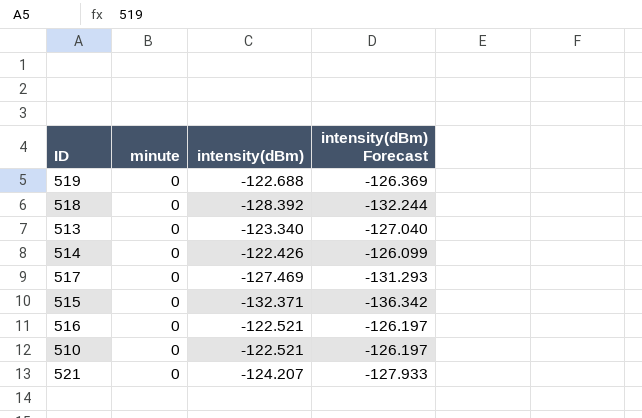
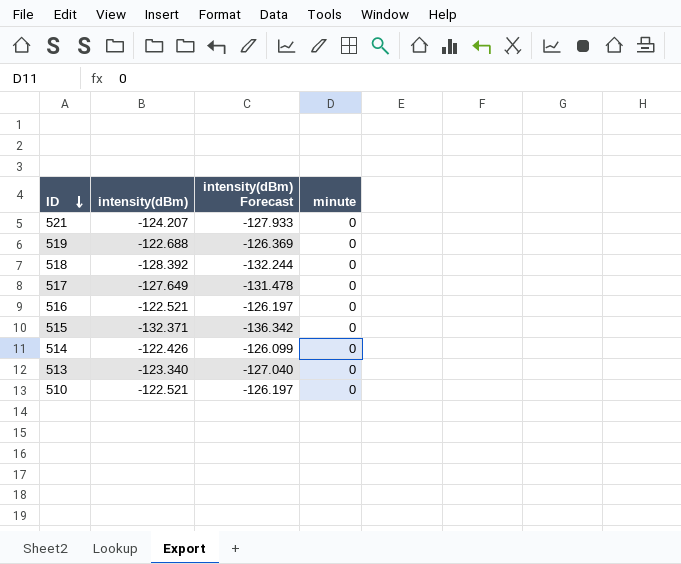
row order: none -> ID descending
column minute | position: 2 -> 4
517 | intensity(dBm): -127.469 -> -127.649
517 | intensity(dBm) Forecast: -131.293 -> -131.478

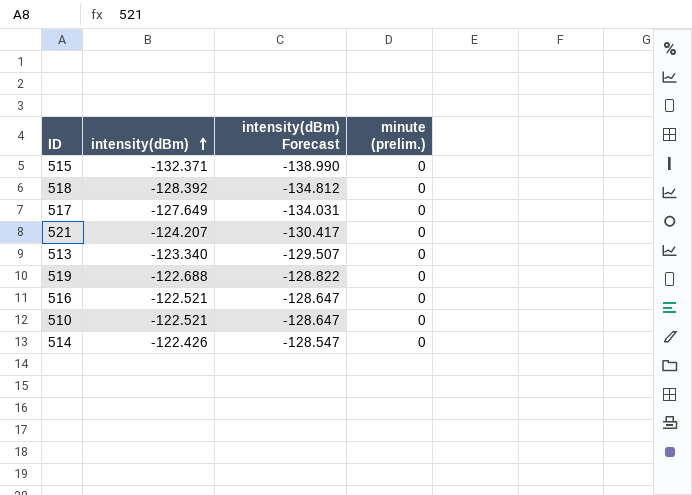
row order: ID descending -> intensity(dBm) ascending
column intensity(dBm) Forecast | formula: [intensity(dBm)] * 1.03 -> [intensity(dBm)] * 1.05
column name: minute -> minute (prelim.)

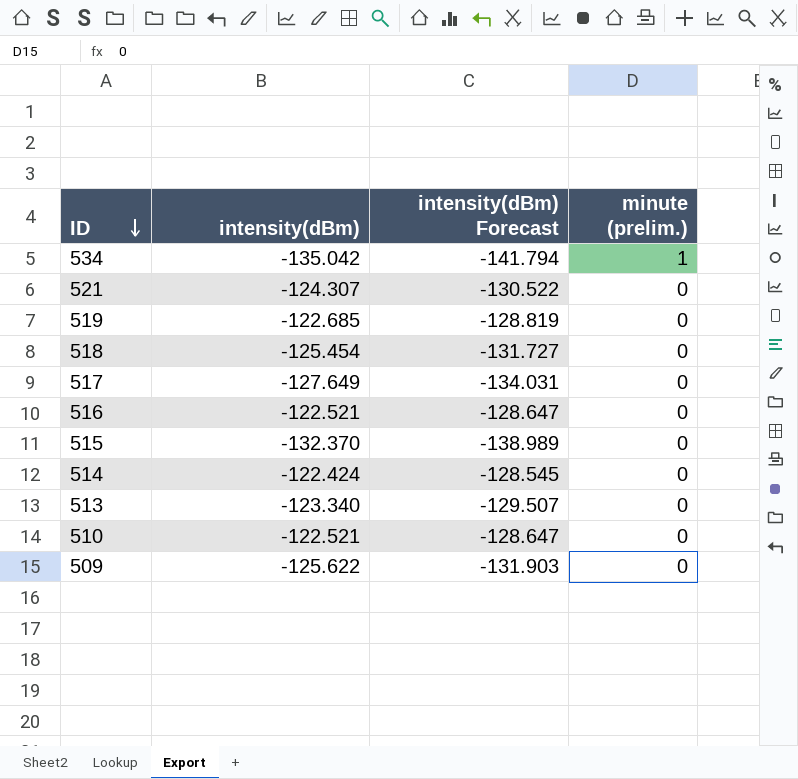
row order: intensity(dBm) ascending -> ID descending
row 534: none -> -135.042 | -141.794 | 1
521 | intensity(dBm): -124.207 -> -124.307
521 | intensity(dBm) Forecast: -130.417 -> -130.522
519 | intensity(dBm): -122.688 -> -122.685
519 | intensity(dBm) Forecast: -128.822 -> -128.819
518 | intensity(dBm): -128.392 -> -125.454
518 | intensity(dBm) Forecast: -134.812 -> -131.727
515 | intensity(dBm): -132.371 -> -132.370
515 | intensity(dBm) Forecast: -138.990 -> -138.989
514 | intensity(dBm): -122.426 -> -122.424
514 | intensity(dBm) Forecast: -128.547 -> -128.545
row 509: none -> -125.622 | -131.903 | 0

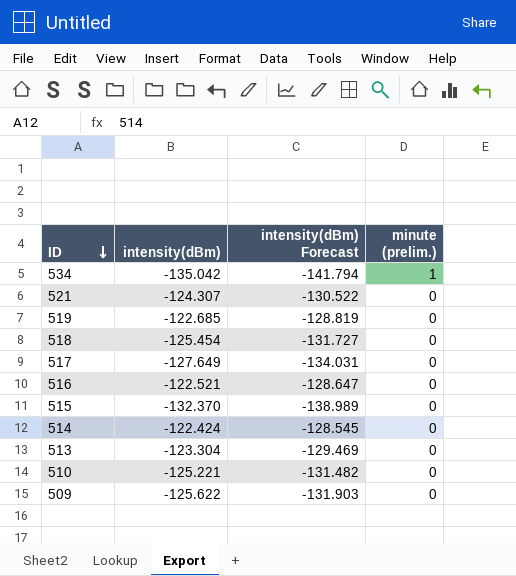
513 | intensity(dBm): -123.340 -> -123.304
513 | intensity(dBm) Forecast: -129.507 -> -129.469
510 | intensity(dBm): -122.521 -> -125.221
510 | intensity(dBm) Forecast: -128.647 -> -131.482

